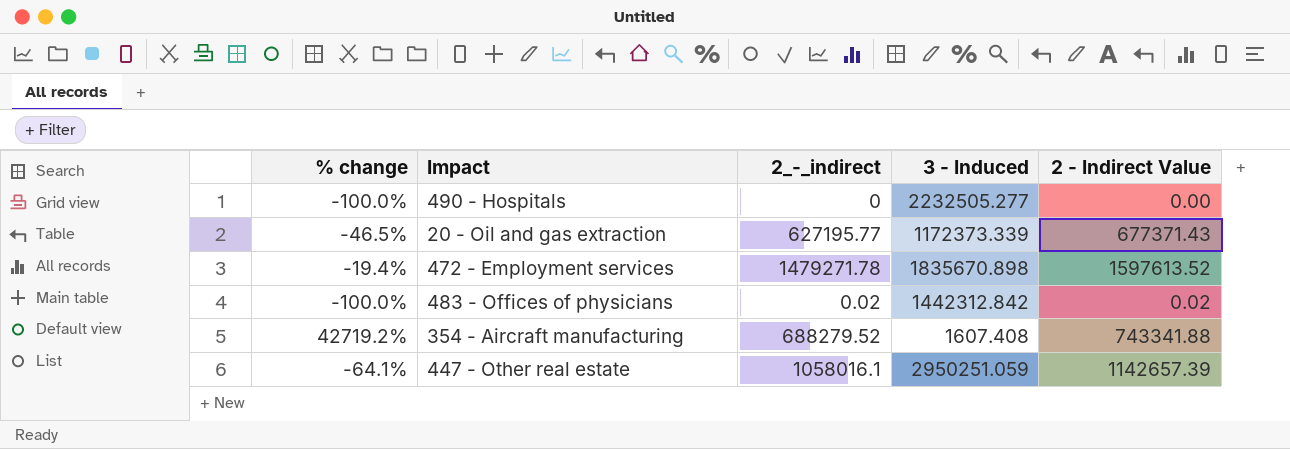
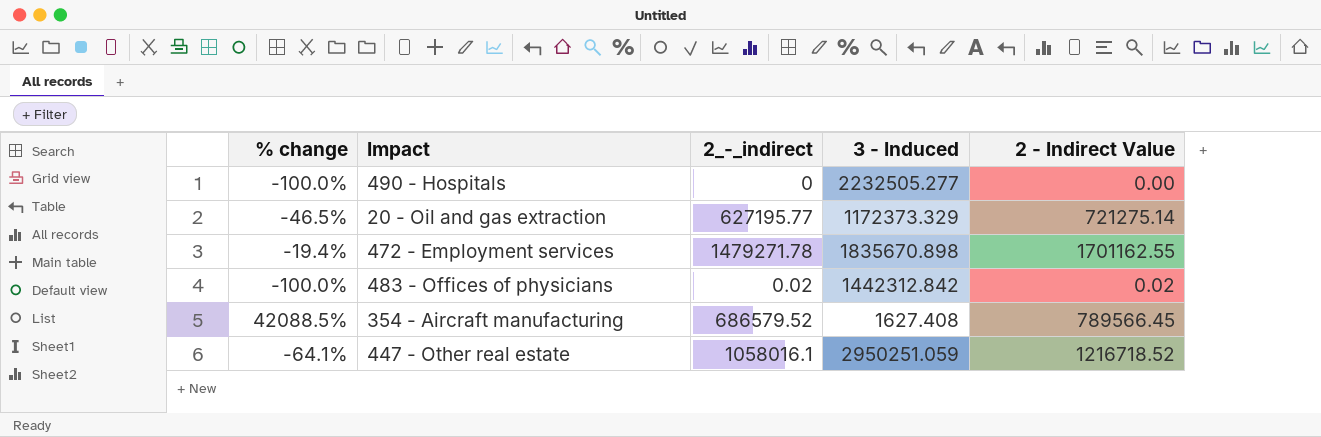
column 2 - Indirect Value | formula: [2_-_indirect] * 1.08 -> [2_-_indirect] * 1.15
20 - Oil and gas extraction | 3 - Induced: 1172373.339 -> 1172373.329
354 - Aircraft manufacturing | % change: 42719.2% -> 42088.5%
354 - Aircraft manufacturing | 2_-_indirect: 688279.52 -> 686579.52
354 - Aircraft manufacturing | 3 - Induced: 1607.408 -> 1627.408

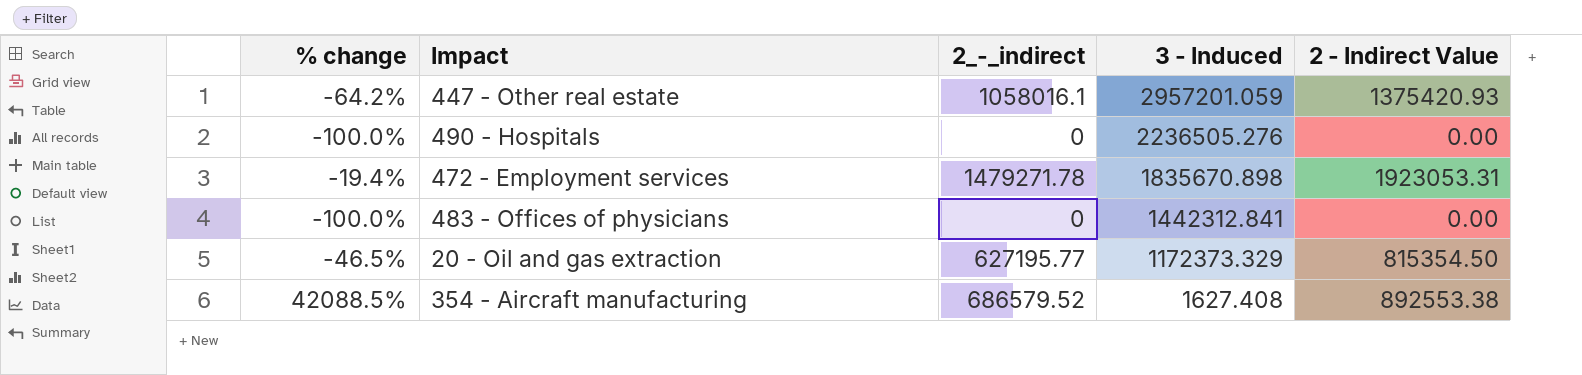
row order: none -> 3 - Induced descending
column 2 - Indirect Value | formula: [2_-_indirect] * 1.15 -> [2_-_indirect] * 1.3
447 - Other real estate | % change: -64.1% -> -64.2%
447 - Other real estate | 3 - Induced: 2950251.059 -> 2957201.059
490 - Hospitals | 3 - Induced: 2232505.277 -> 2236505.276
483 - Offices of physicians | 2_-_indirect: 0.02 -> 0
483 - Offices of physicians | 3 - Induced: 1442312.842 -> 1442312.841

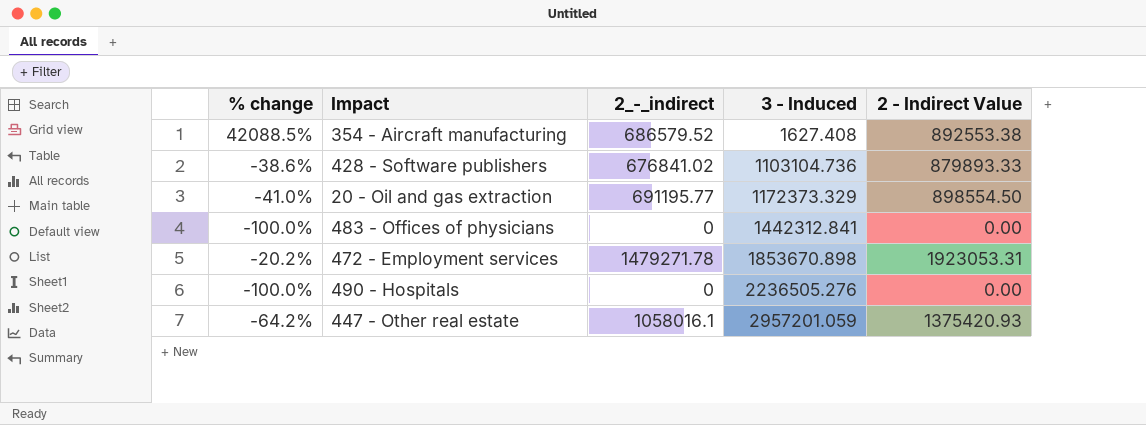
row order: 3 - Induced descending -> 3 - Induced ascending
row 428 - Software publishers: none -> -38.6% | 676841.02 | 1103104.736 | 879893.33
20 - Oil and gas extraction | % change: -46.5% -> -41.0%
20 - Oil and gas extraction | 2_-_indirect: 627195.77 -> 691195.77
20 - Oil and gas extraction | 2 - Indirect Value: 815354.50 -> 898554.50
472 - Employment services | % change: -19.4% -> -20.2%
472 - Employment services | 3 - Induced: 1835670.898 -> 1853670.898

